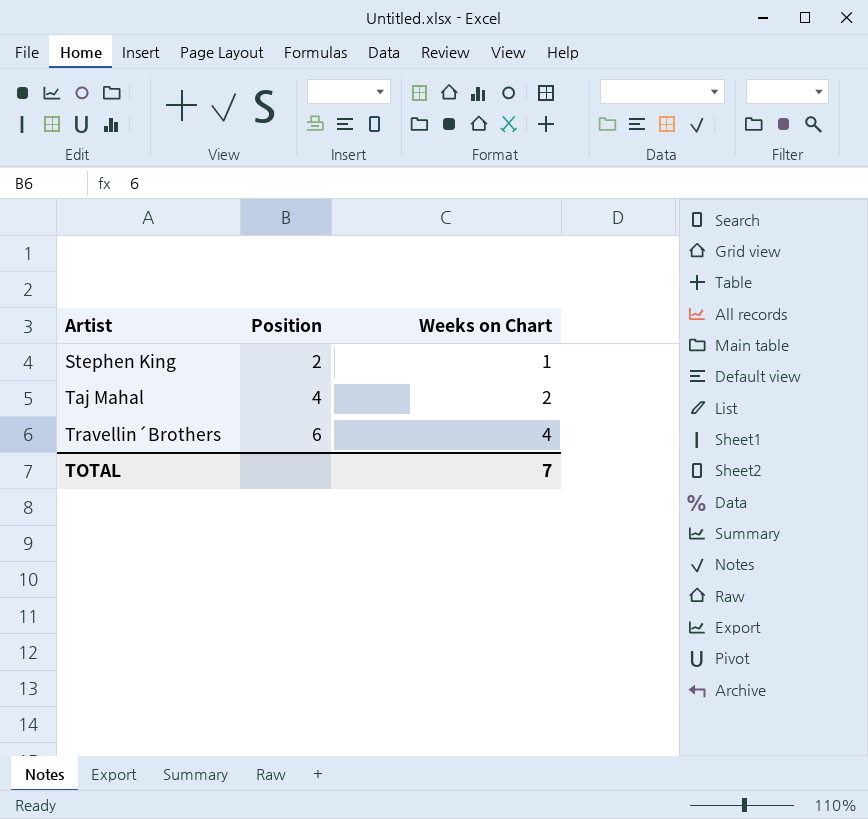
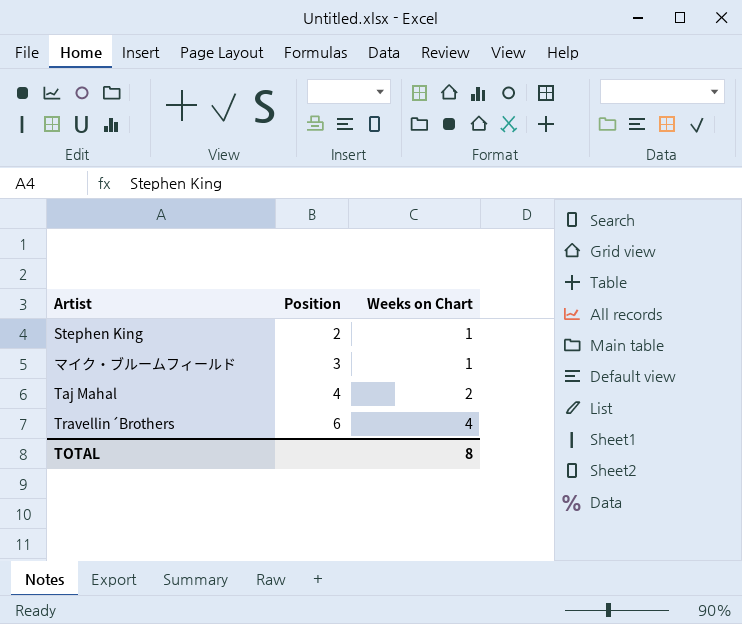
row マイク・ブルームフィールド: none -> 3 | 1
TOTAL | Weeks on Chart: 7 -> 8

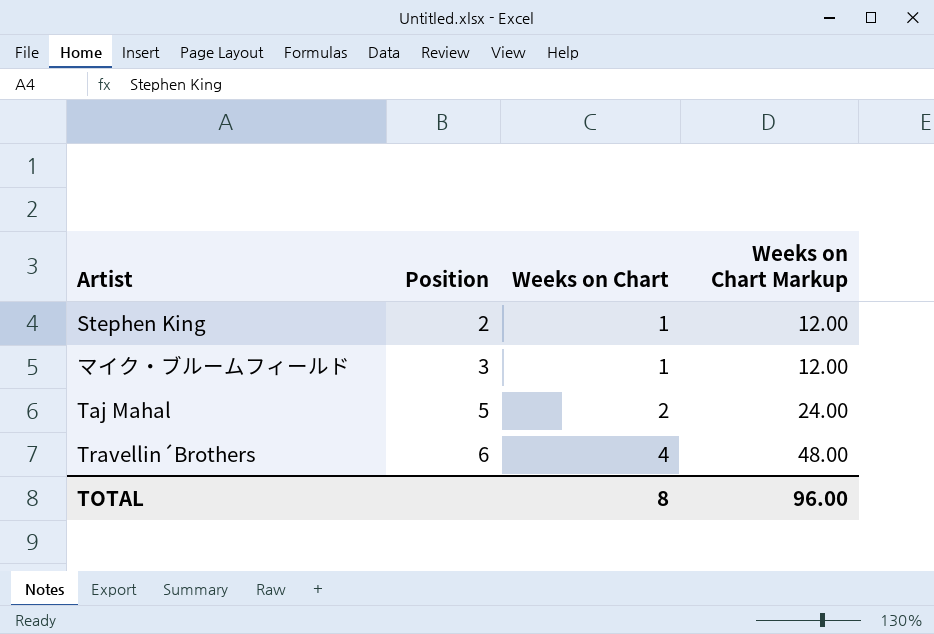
column Weeks on Chart Markup | formula: none -> [Weeks on Chart] * 12
Taj Mahal | Position: 4 -> 5

